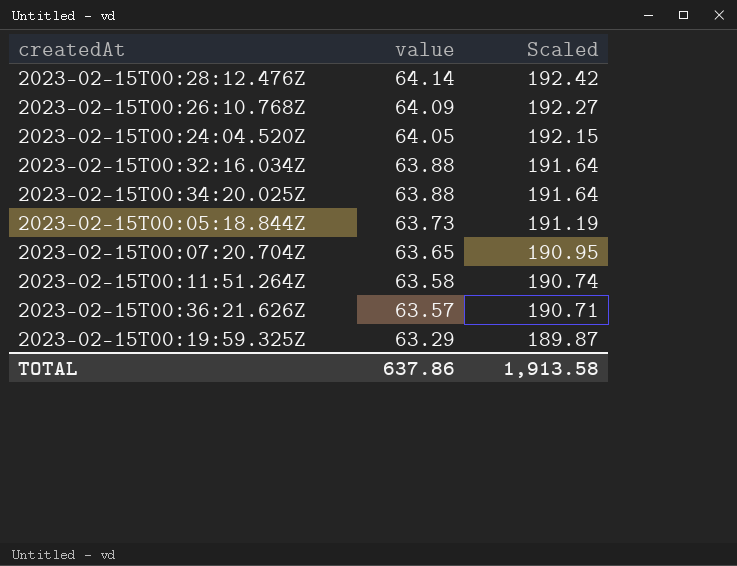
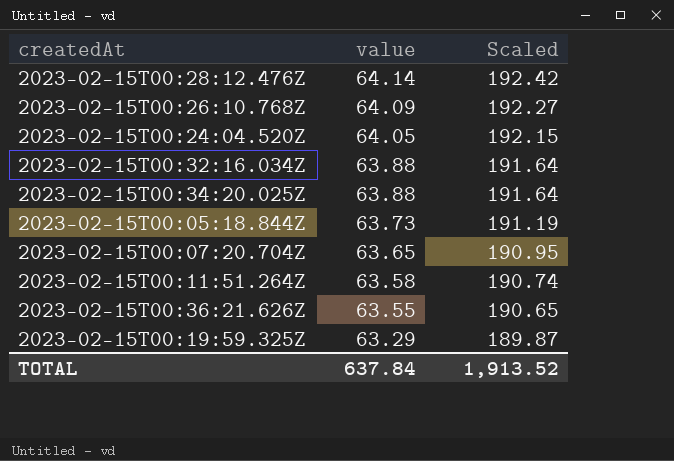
2023-02-15T00:36:21.626Z | value: 63.57 -> 63.55
2023-02-15T00:36:21.626Z | Scaled: 190.71 -> 190.65
TOTAL | value: 637.86 -> 637.84
TOTAL | Scaled: 1,913.58 -> 1,913.52

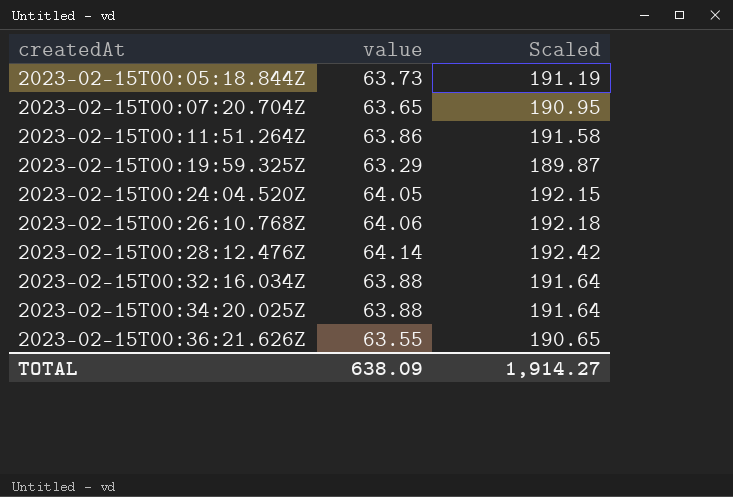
row order: value descending -> createdAt ascending
2023-02-15T00:11:51.264Z | value: 63.58 -> 63.86
2023-02-15T00:11:51.264Z | Scaled: 190.74 -> 191.58
2023-02-15T00:26:10.768Z | value: 64.09 -> 64.06
2023-02-15T00:26:10.768Z | Scaled: 192.27 -> 192.18
TOTAL | value: 637.84 -> 638.09
TOTAL | Scaled: 1,913.52 -> 1,914.27

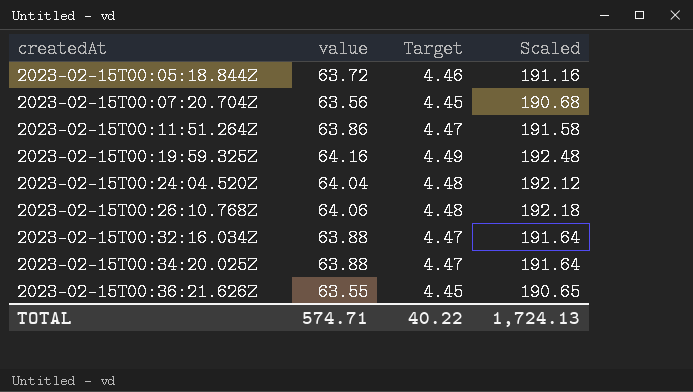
column Target | formula: none -> [value] * 0.07
row 2023-02-15T00:28:12.476Z: 64.14 | 192.42 -> none
2023-02-15T00:05:18.844Z | value: 63.73 -> 63.72
2023-02-15T00:05:18.844Z | Scaled: 191.19 -> 191.16
2023-02-15T00:07:20.704Z | value: 63.65 -> 63.56
2023-02-15T00:07:20.704Z | Scaled: 190.95 -> 190.68
2023-02-15T00:19:59.325Z | value: 63.29 -> 64.16
2023-02-15T00:19:59.325Z | Scaled: 189.87 -> 192.48
2023-02-15T00:24:04.520Z | value: 64.05 -> 64.04
2023-02-15T00:24:04.520Z | Scaled: 192.15 -> 192.12
TOTAL | value: 638.09 -> 574.71
TOTAL | Scaled: 1,914.27 -> 1,724.13

